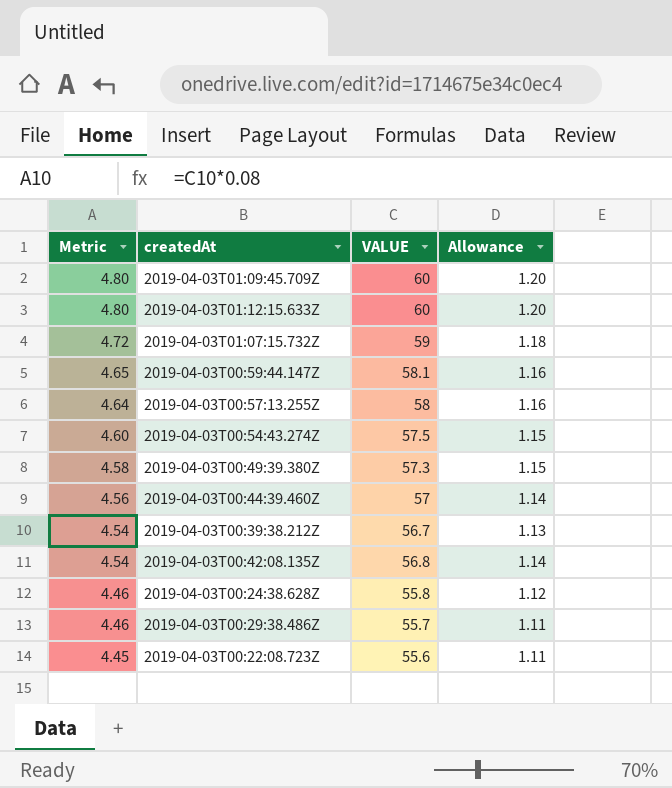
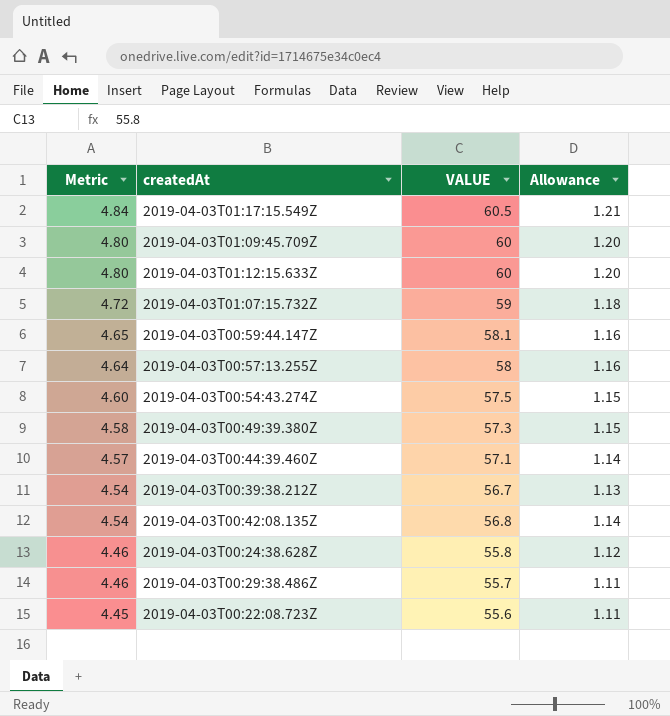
row 2019-04-03T01:17:15.549Z: none -> 4.84 | 60.5 | 1.21
2019-04-03T00:44:39.460Z | Metric: 4.56 -> 4.57
2019-04-03T00:44:39.460Z | VALUE: 57 -> 57.1

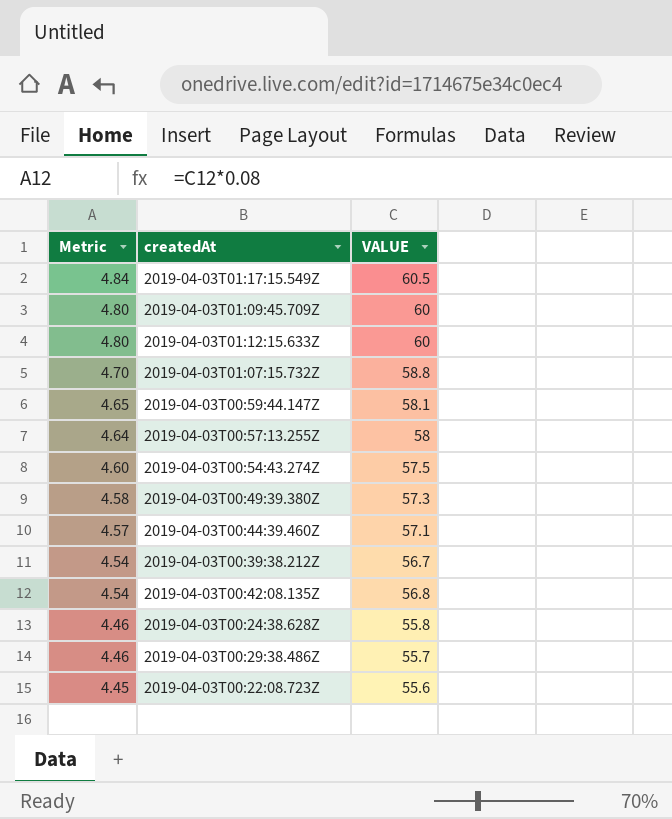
column Allowance | formula: [VALUE] * 0.02 -> none
2019-04-03T01:07:15.732Z | Metric: 4.72 -> 4.70
2019-04-03T01:07:15.732Z | VALUE: 59 -> 58.8

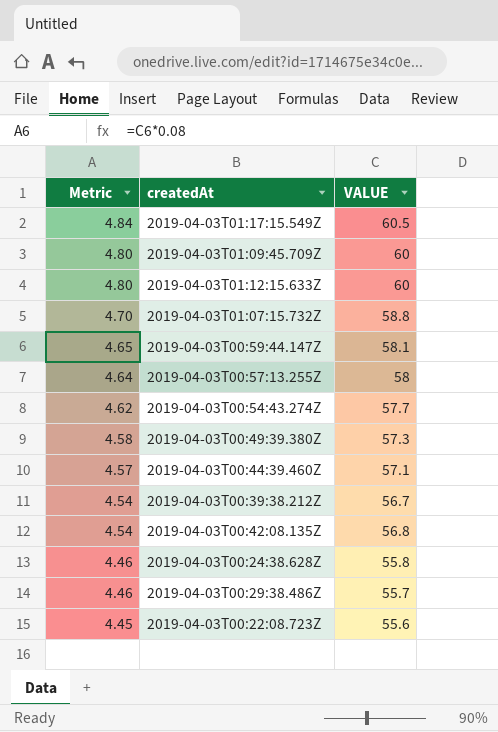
2019-04-03T00:54:43.274Z | Metric: 4.60 -> 4.62
2019-04-03T00:54:43.274Z | VALUE: 57.5 -> 57.7

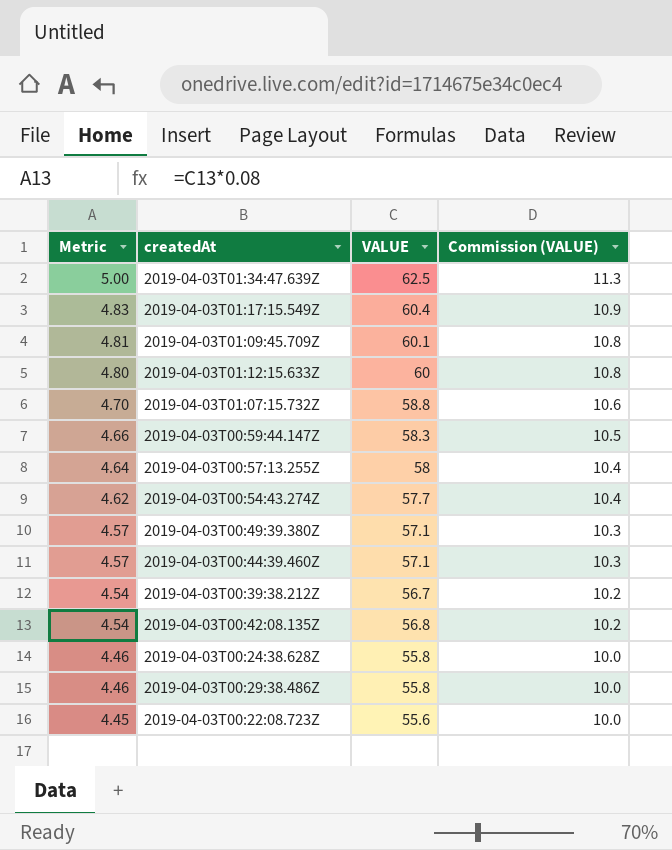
column Commission (VALUE) | formula: none -> [VALUE] * 0.18
row 2019-04-03T01:34:47.639Z: none -> 5.00 | 62.5 | 11.3
2019-04-03T01:17:15.549Z | Metric: 4.84 -> 4.83
2019-04-03T01:17:15.549Z | VALUE: 60.5 -> 60.4
2019-04-03T01:09:45.709Z | Metric: 4.80 -> 4.81
2019-04-03T01:09:45.709Z | VALUE: 60 -> 60.1
2019-04-03T00:59:44.147Z | Metric: 4.65 -> 4.66
2019-04-03T00:59:44.147Z | VALUE: 58.1 -> 58.3
2019-04-03T00:49:39.380Z | Metric: 4.58 -> 4.57
2019-04-03T00:49:39.380Z | VALUE: 57.3 -> 57.1
2019-04-03T00:29:38.486Z | VALUE: 55.7 -> 55.8

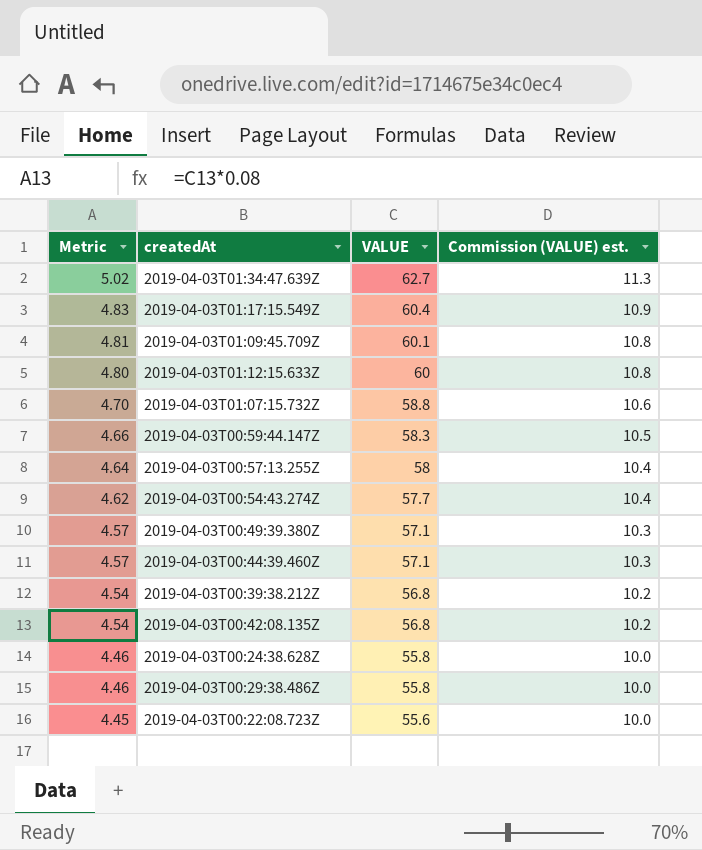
column name: Commission (VALUE) -> Commission (VALUE) est.
2019-04-03T01:34:47.639Z | Metric: 5.00 -> 5.02
2019-04-03T01:34:47.639Z | VALUE: 62.5 -> 62.7
2019-04-03T00:39:38.212Z | VALUE: 56.7 -> 56.8

